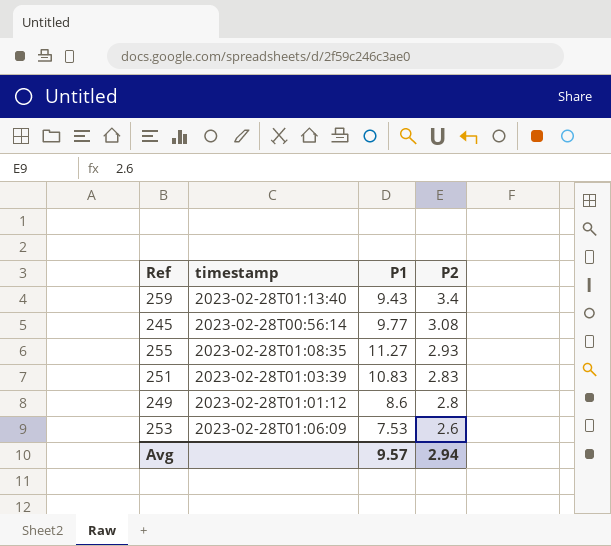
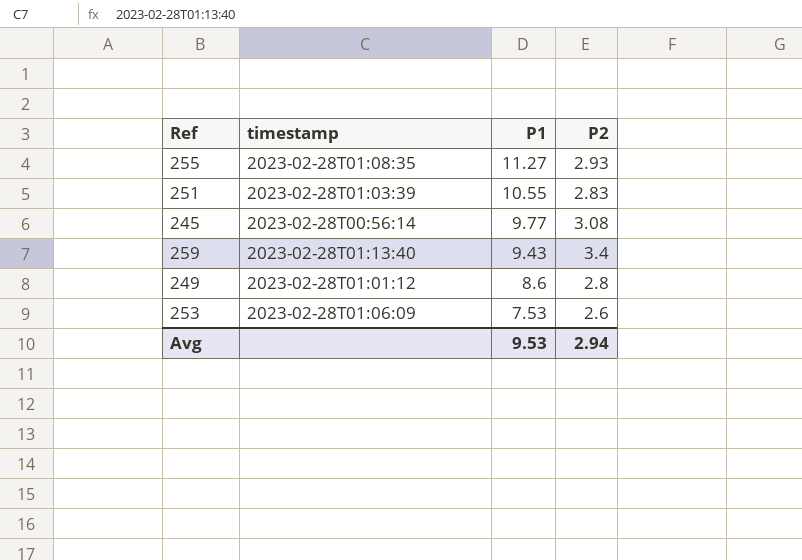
row order: P2 descending -> P1 descending
251 | P1: 10.83 -> 10.55
Avg | P1: 9.57 -> 9.53

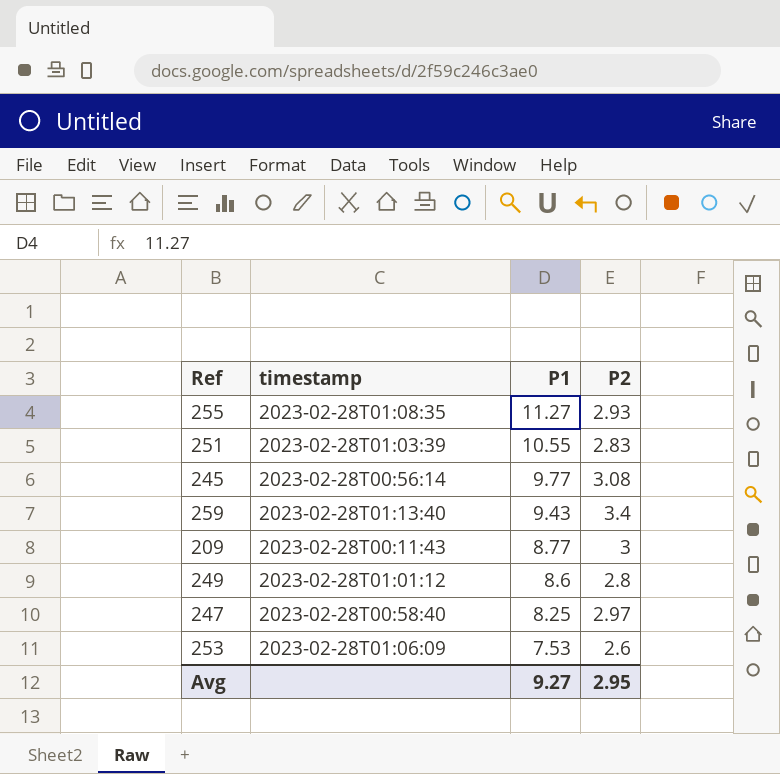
row 209: none -> 2023-02-28T00:11:43 | 8.77 | 3
row 247: none -> 2023-02-28T00:58:40 | 8.25 | 2.97
Avg | P1: 9.53 -> 9.27
Avg | P2: 2.94 -> 2.95

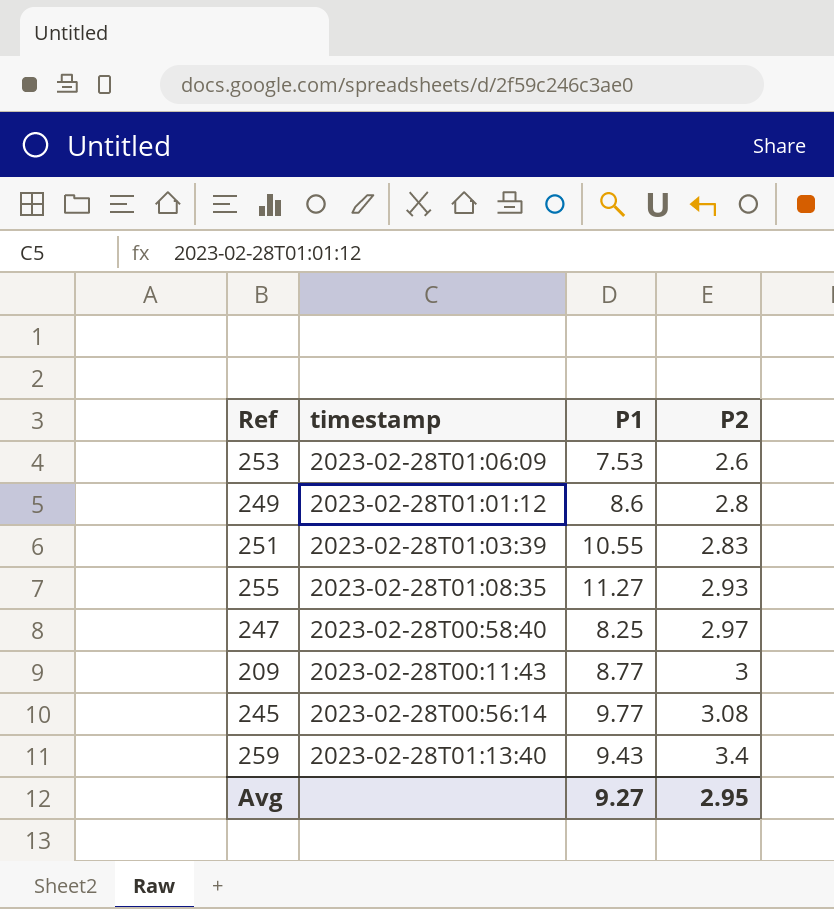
row order: P1 descending -> P2 ascending

